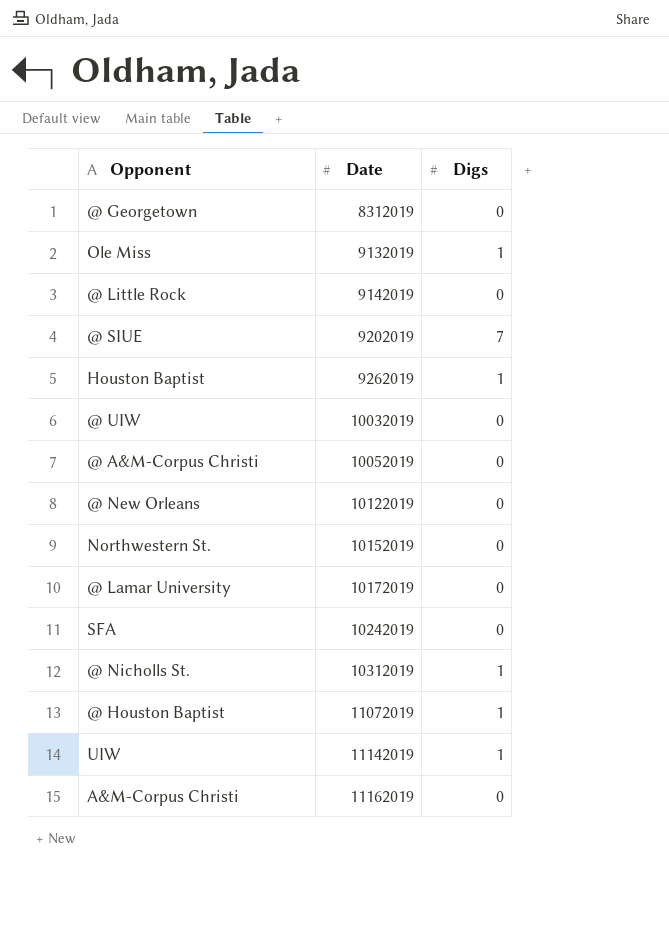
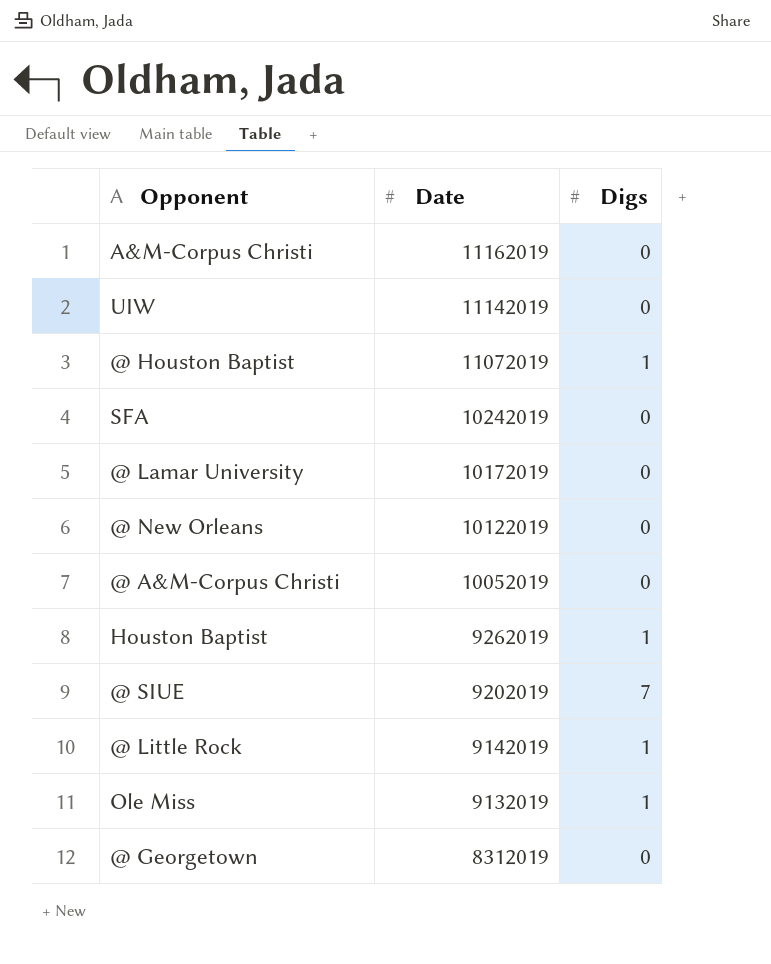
row order: Date ascending -> Date descending
row @ UIW: 10032019 | 0 -> none
row Northwestern St.: 10152019 | 0 -> none
row @ Nicholls St.: 10312019 | 1 -> none
UIW | Digs: 1 -> 0
@ Little Rock | Digs: 0 -> 1

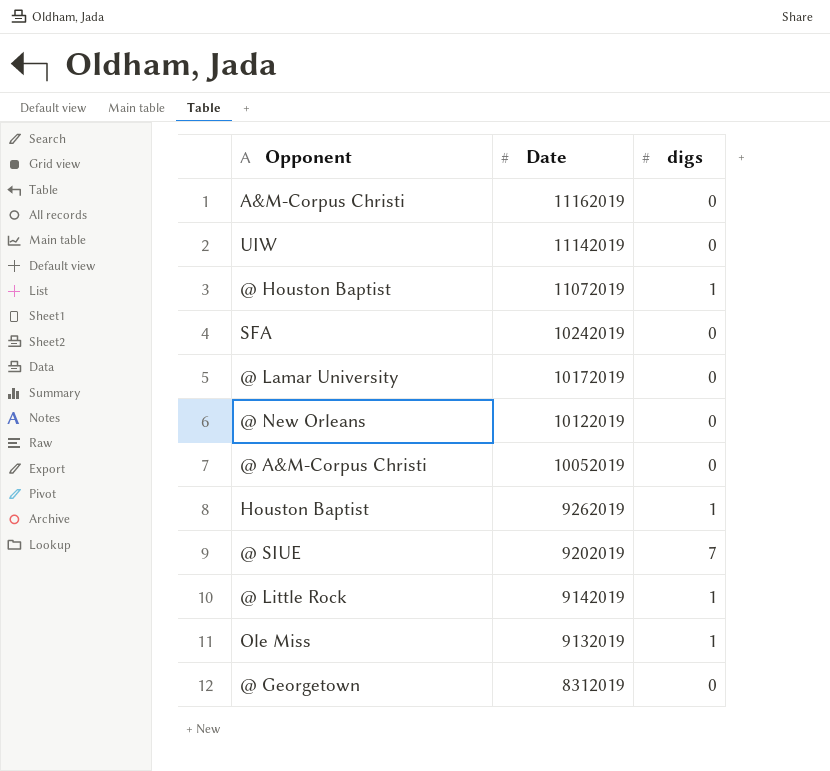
column name: Digs -> digs

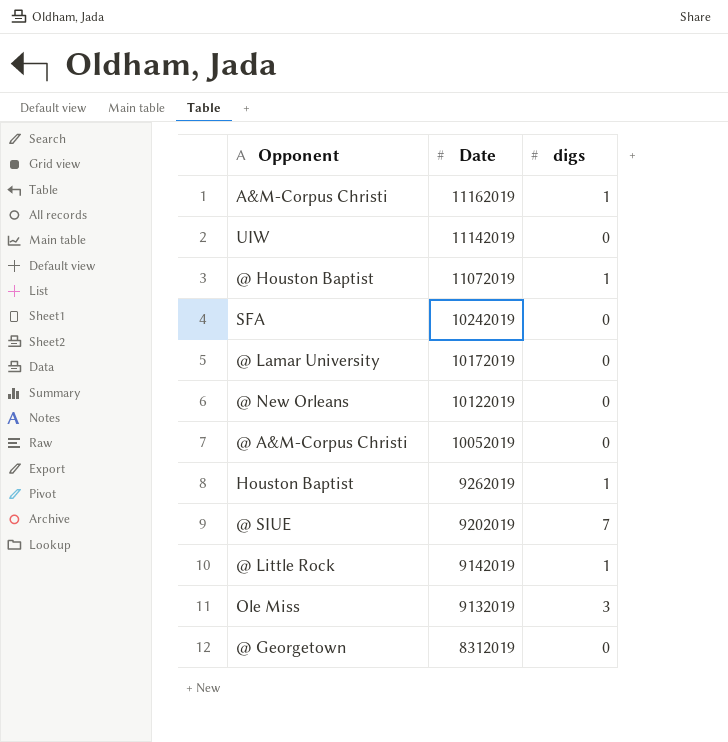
A&M-Corpus Christi | digs: 0 -> 1
Ole Miss | digs: 1 -> 3

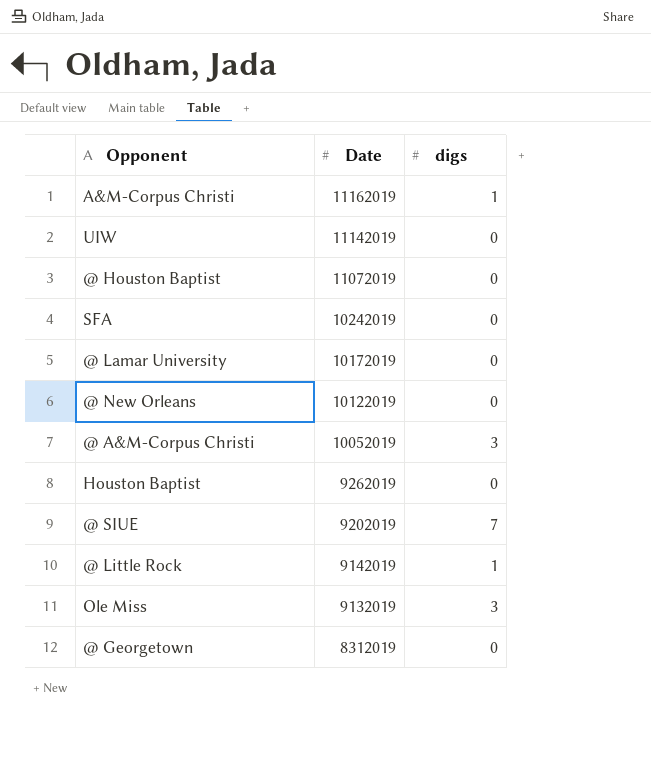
@ Houston Baptist | digs: 1 -> 0
@ A&M-Corpus Christi | digs: 0 -> 3
Houston Baptist | digs: 1 -> 0

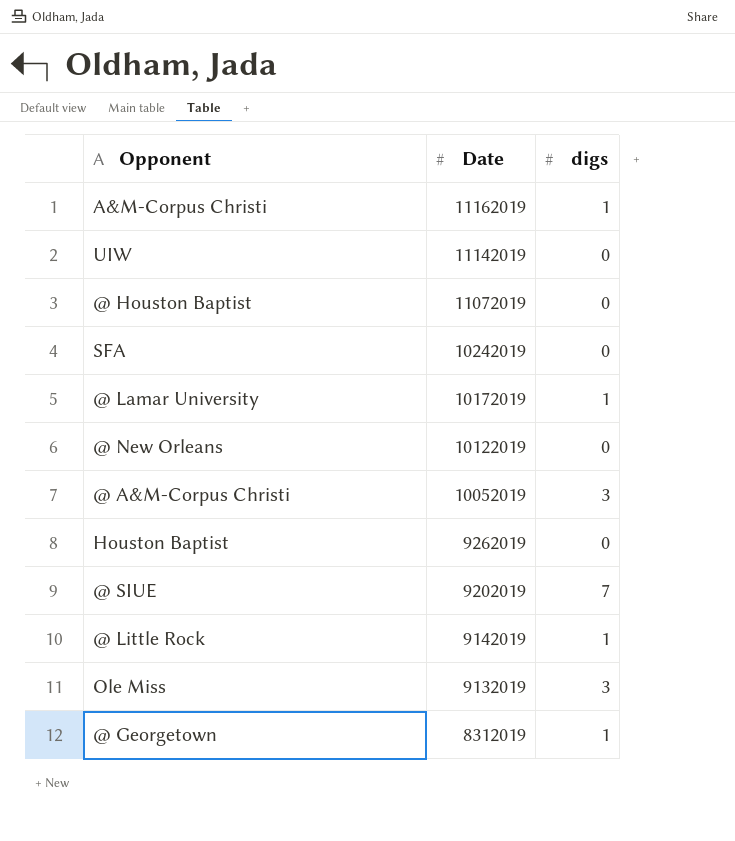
@ Lamar University | digs: 0 -> 1
@ Georgetown | digs: 0 -> 1

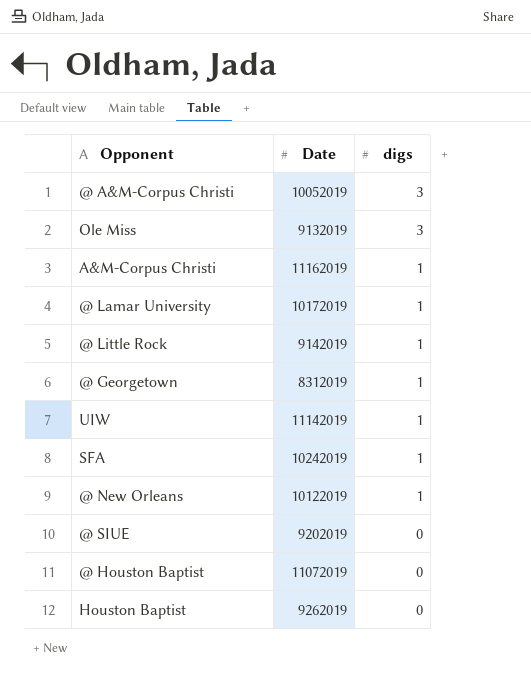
row order: Date descending -> digs descending
UIW | digs: 0 -> 1
SFA | digs: 0 -> 1
@ New Orleans | digs: 0 -> 1
@ SIUE | digs: 7 -> 0

